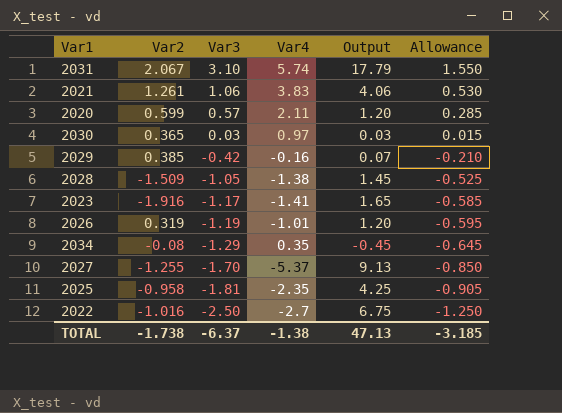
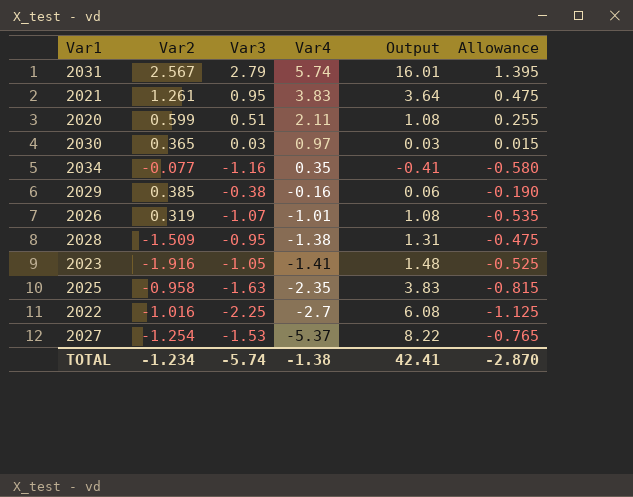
row order: Var3 descending -> Var4 descending
2031 | Var2: 2.067 -> 2.567
2031 | Var3: 3.10 -> 2.79
2031 | Output: 17.79 -> 16.01
2031 | Allowance: 1.550 -> 1.395
2021 | Var3: 1.06 -> 0.95
2021 | Output: 4.06 -> 3.64
2021 | Allowance: 0.530 -> 0.475
2020 | Var3: 0.57 -> 0.51
2020 | Output: 1.20 -> 1.08
2020 | Allowance: 0.285 -> 0.255
2034 | Var2: -0.08 -> -0.077
2034 | Var3: -1.29 -> -1.16
2034 | Output: -0.45 -> -0.41
2034 | Allowance: -0.645 -> -0.580
2029 | Var3: -0.42 -> -0.38
2029 | Output: 0.07 -> 0.06
2029 | Allowance: -0.210 -> -0.190
2026 | Var3: -1.19 -> -1.07
2026 | Output: 1.20 -> 1.08
2026 | Allowance: -0.595 -> -0.535
2028 | Var3: -1.05 -> -0.95
2028 | Output: 1.45 -> 1.31
2028 | Allowance: -0.525 -> -0.475
2023 | Var3: -1.17 -> -1.05
2023 | Output: 1.65 -> 1.48
2023 | Allowance: -0.585 -> -0.525
2025 | Var3: -1.81 -> -1.63
2025 | Output: 4.25 -> 3.83
2025 | Allowance: -0.905 -> -0.815
2022 | Var3: -2.50 -> -2.25
2022 | Output: 6.75 -> 6.08
2022 | Allowance: -1.250 -> -1.125
2027 | Var2: -1.255 -> -1.254
2027 | Var3: -1.70 -> -1.53
2027 | Output: 9.13 -> 8.22
2027 | Allowance: -0.850 -> -0.765
TOTAL | Var2: -1.738 -> -1.234
TOTAL | Var3: -6.37 -> -5.74
TOTAL | Output: 47.13 -> 42.41
TOTAL | Allowance: -3.185 -> -2.870

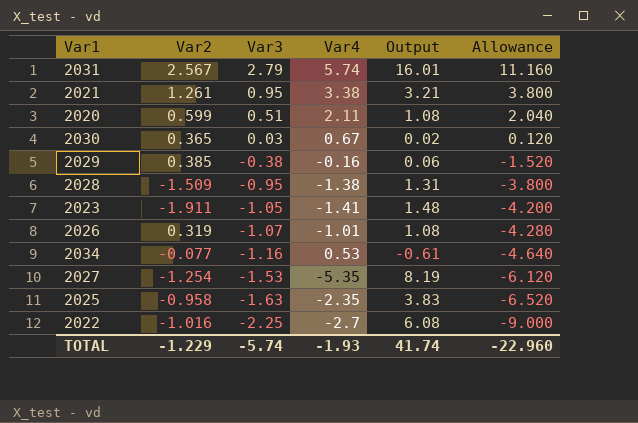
row order: Var4 descending -> Var3 descending
column Allowance | formula: [Var3] * 0.5 -> [Var3] * 4
2021 | Var4: 3.83 -> 3.38
2021 | Output: 3.64 -> 3.21
2030 | Var4: 0.97 -> 0.67
2030 | Output: 0.03 -> 0.02
2023 | Var2: -1.916 -> -1.911
2034 | Var4: 0.35 -> 0.53
2034 | Output: -0.41 -> -0.61
2027 | Var4: -5.37 -> -5.35
2027 | Output: 8.22 -> 8.19
TOTAL | Var2: -1.234 -> -1.229
TOTAL | Var4: -1.38 -> -1.93
TOTAL | Output: 42.41 -> 41.74
TOTAL | Allowance: -2.870 -> -22.960

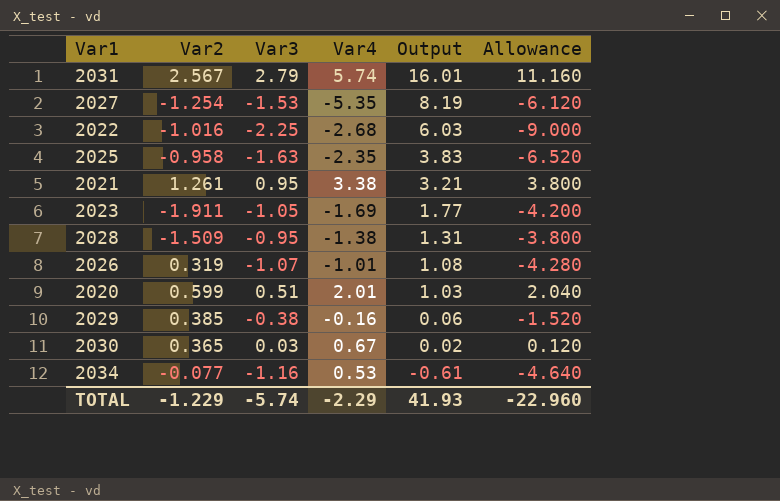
row order: Var3 descending -> Output descending
2022 | Var4: -2.7 -> -2.68
2022 | Output: 6.08 -> 6.03
2023 | Var4: -1.41 -> -1.69
2023 | Output: 1.48 -> 1.77
2020 | Var4: 2.11 -> 2.01
2020 | Output: 1.08 -> 1.03
TOTAL | Var4: -1.93 -> -2.29
TOTAL | Output: 41.74 -> 41.93

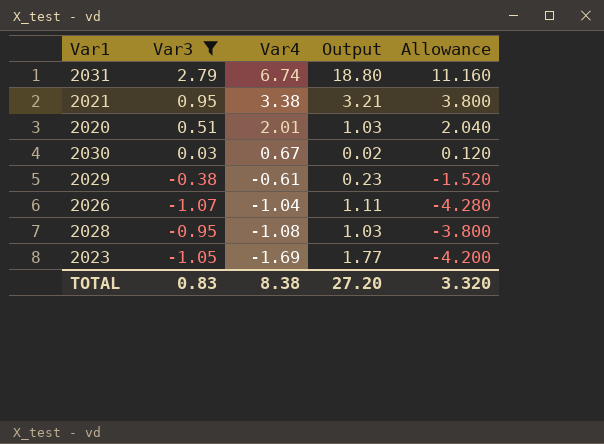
filter: none -> Var3 >= -1.07
row order: Output descending -> Var4 descending
column Var2 | position: 2 -> none
2031 | Var4: 5.74 -> 6.74
2031 | Output: 16.01 -> 18.80
2029 | Var4: -0.16 -> -0.61
2029 | Output: 0.06 -> 0.23
2026 | Var4: -1.01 -> -1.04
2026 | Output: 1.08 -> 1.11
2028 | Var4: -1.38 -> -1.08
2028 | Output: 1.31 -> 1.03
TOTAL | Var3: -5.74 -> 0.83
TOTAL | Var4: -2.29 -> 8.38
TOTAL | Output: 41.93 -> 27.20
TOTAL | Allowance: -22.960 -> 3.320

